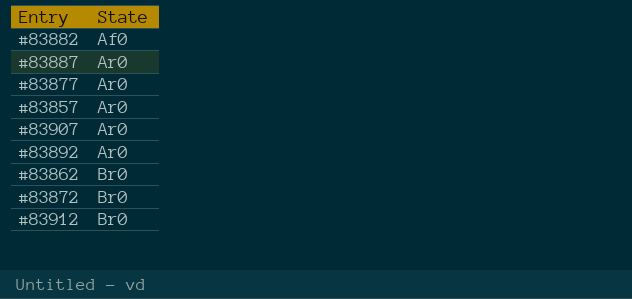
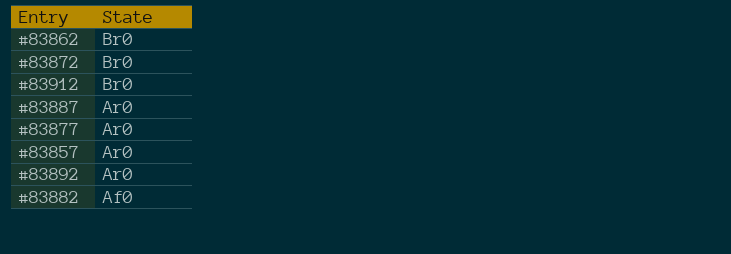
row order: State ascending -> State descending
row #83907: Ar0 -> none

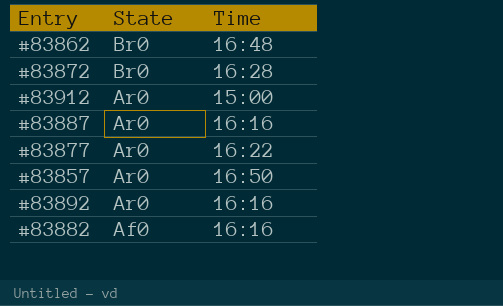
column Time | position: none -> 3
#83912 | State: Br0 -> Ar0

